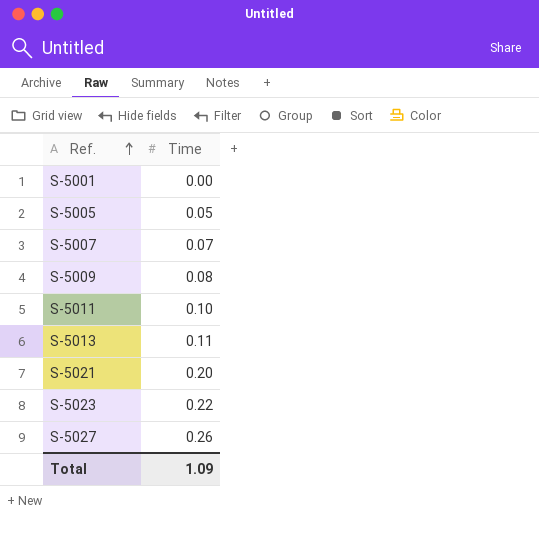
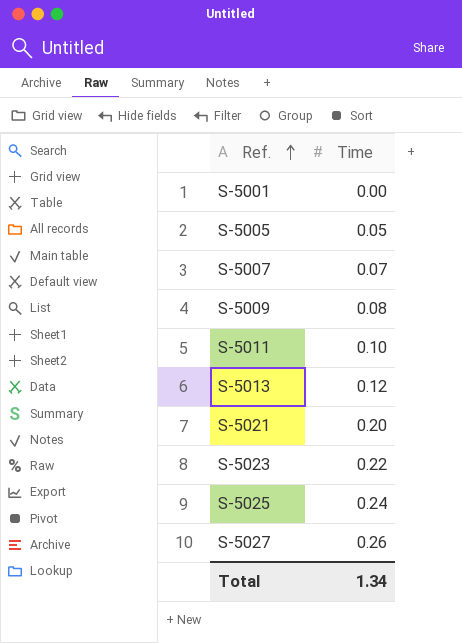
S-5013 | Time: 0.11 -> 0.12
row S-5025: none -> 0.24
Total | Time: 1.09 -> 1.34

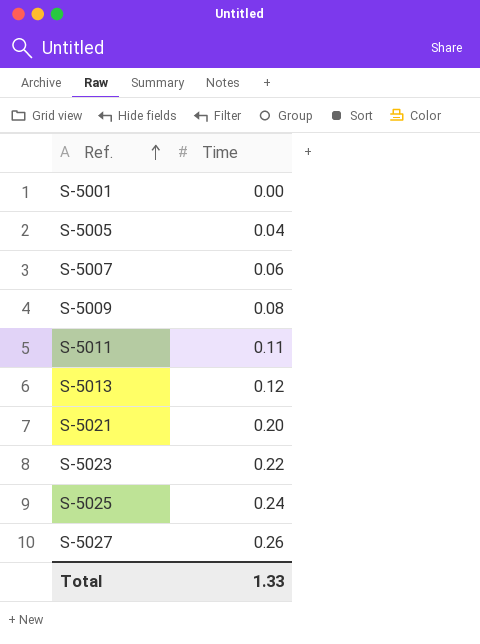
S-5005 | Time: 0.05 -> 0.04
S-5007 | Time: 0.07 -> 0.06
S-5011 | Time: 0.10 -> 0.11
Total | Time: 1.34 -> 1.33

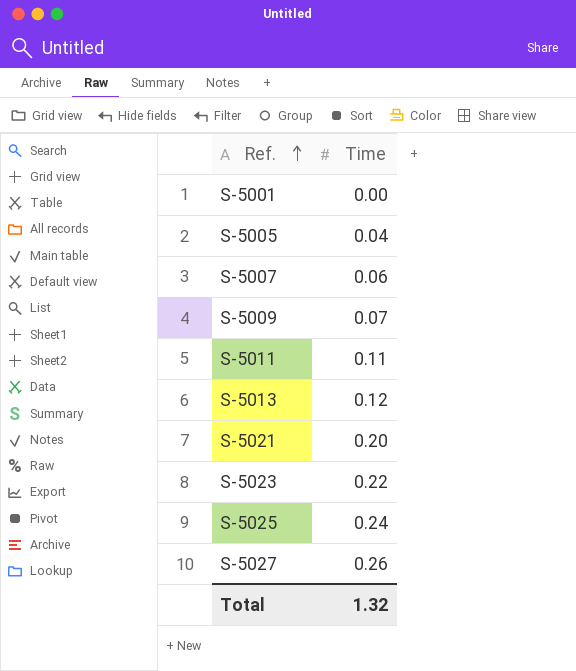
S-5009 | Time: 0.08 -> 0.07
Total | Time: 1.33 -> 1.32

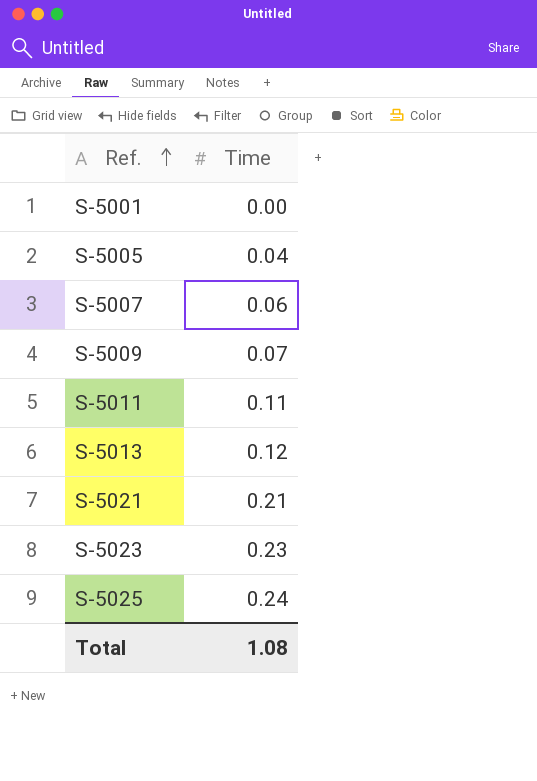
row S-5027: 0.26 -> none
S-5021 | Time: 0.20 -> 0.21
S-5023 | Time: 0.22 -> 0.23
Total | Time: 1.32 -> 1.08

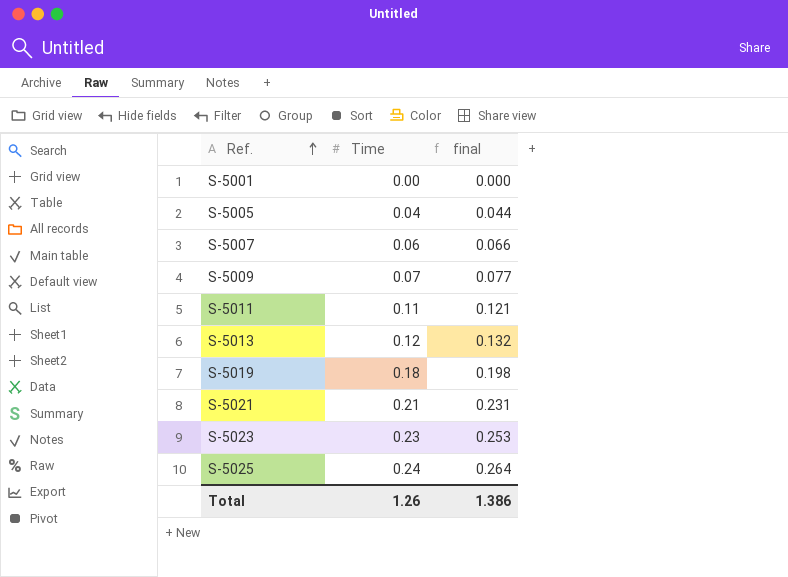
column final | formula: none -> [Time] * 1.1
row S-5019: none -> 0.18 | 0.198
Total | Time: 1.08 -> 1.26

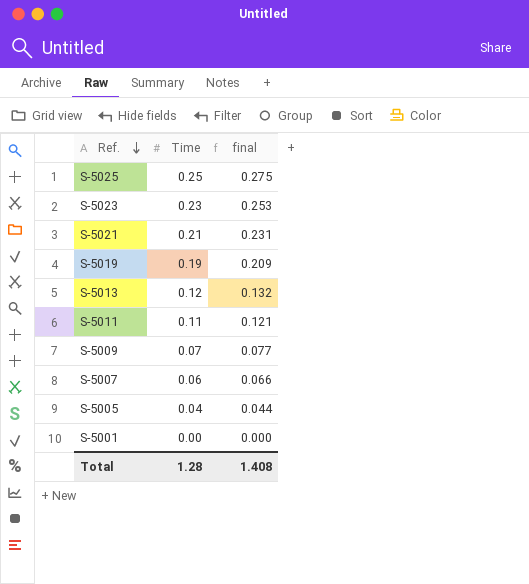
row order: Ref. ascending -> Ref. descending
S-5025 | Time: 0.24 -> 0.25
S-5025 | final: 0.264 -> 0.275
S-5019 | Time: 0.18 -> 0.19
S-5019 | final: 0.198 -> 0.209
Total | Time: 1.26 -> 1.28
Total | final: 1.386 -> 1.408

